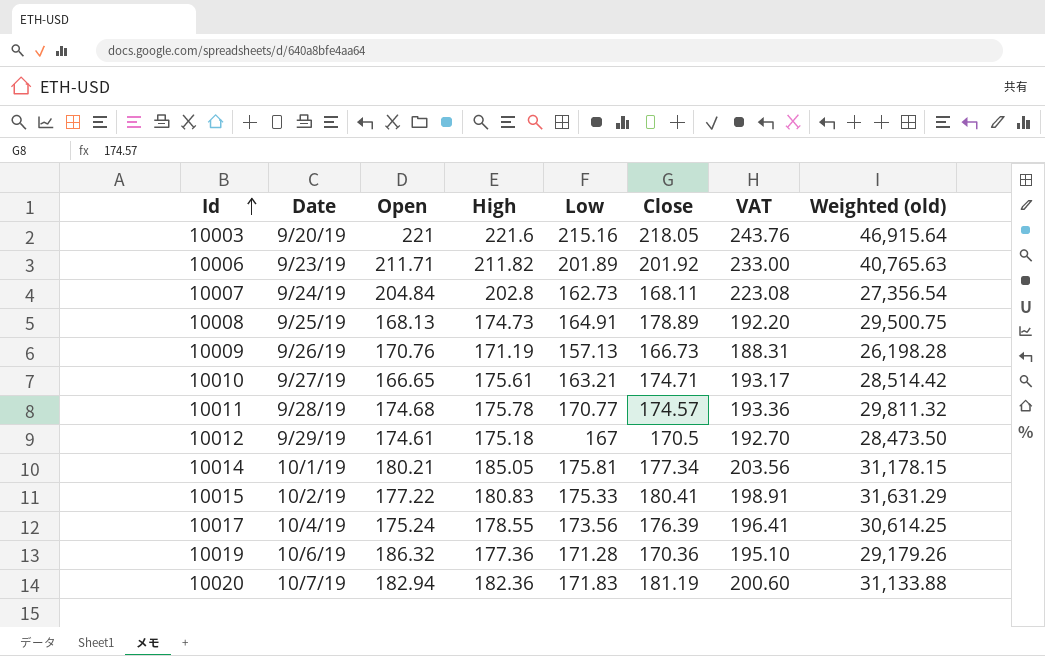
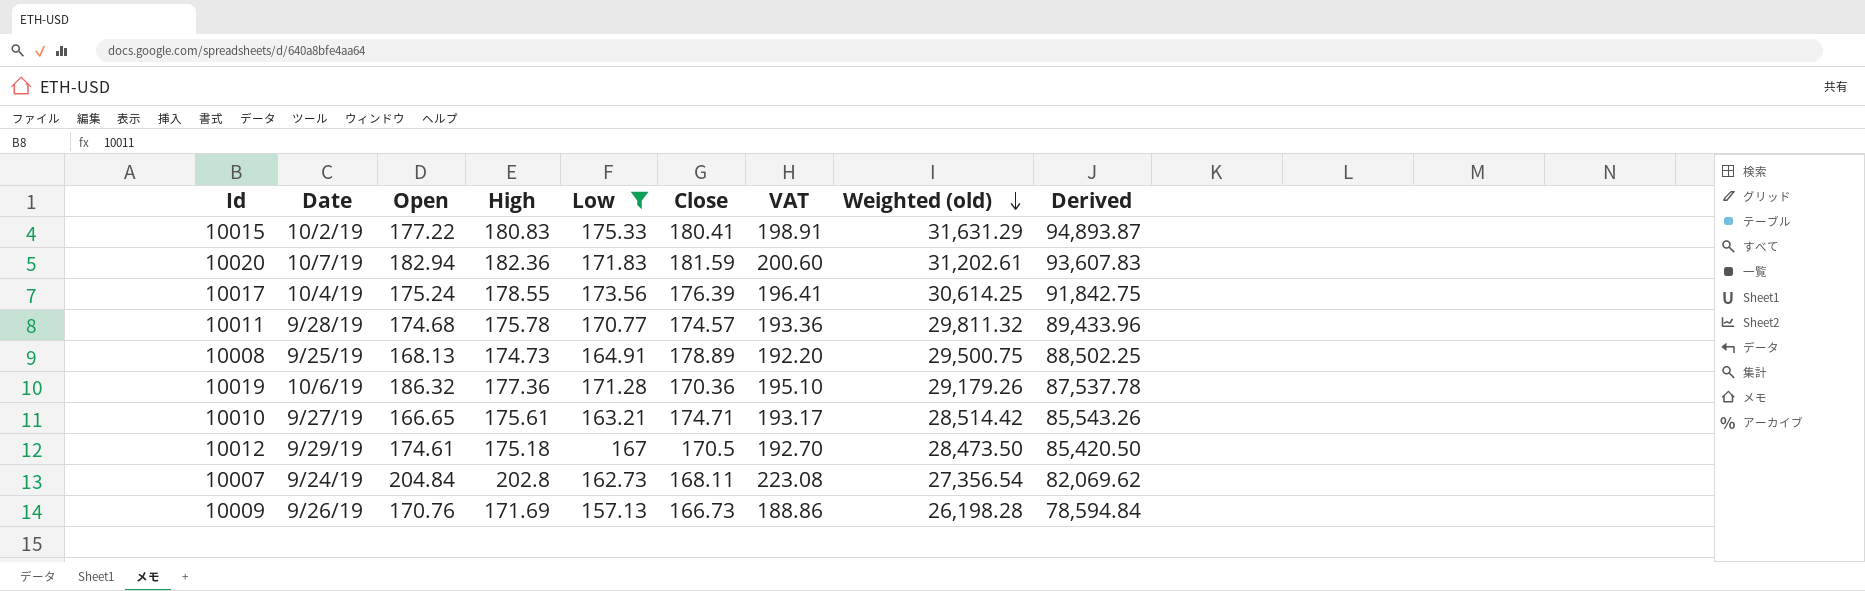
filter: none -> Low <= 175.33
row order: Id ascending -> Weighted (old) descending
column Derived | formula: none -> [Weighted (old)] * 3
10020 | Close: 181.19 -> 181.59
10020 | Weighted (old): 31,133.88 -> 31,202.61
10009 | High: 171.19 -> 171.69
10009 | VAT: 188.31 -> 188.86

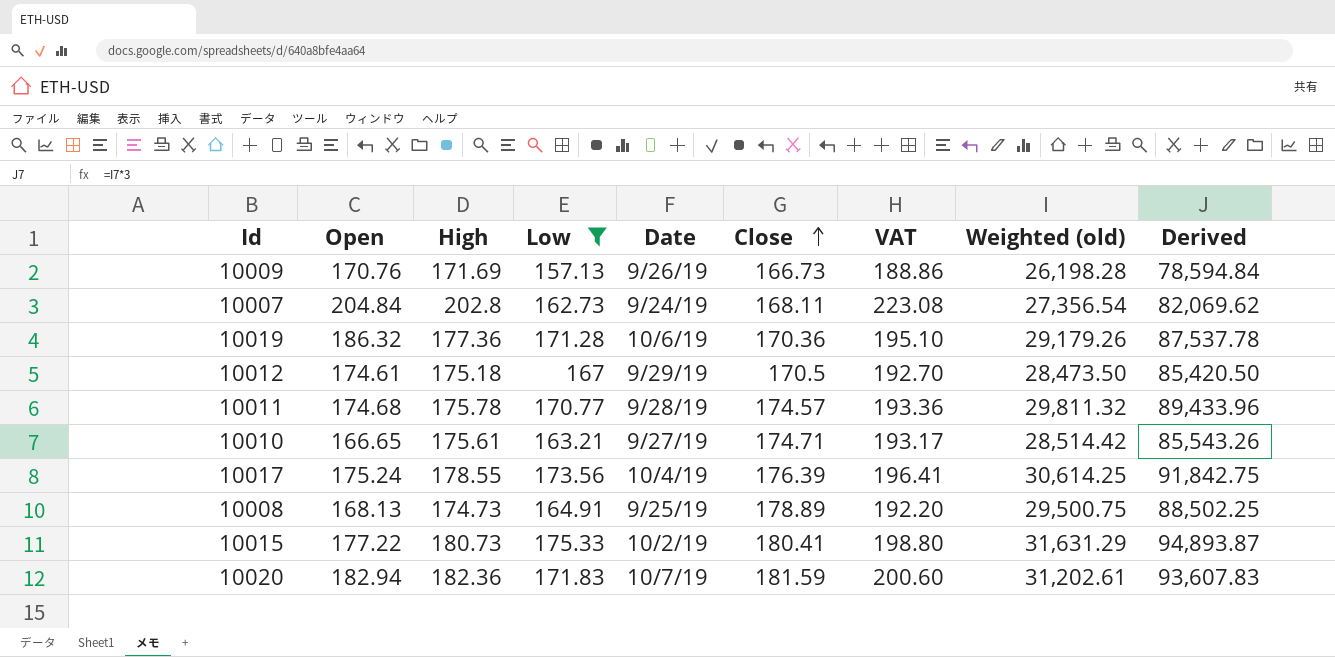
row order: Weighted (old) descending -> Close ascending
column Date | position: 2 -> 5
10015 | High: 180.83 -> 180.73
10015 | VAT: 198.91 -> 198.80

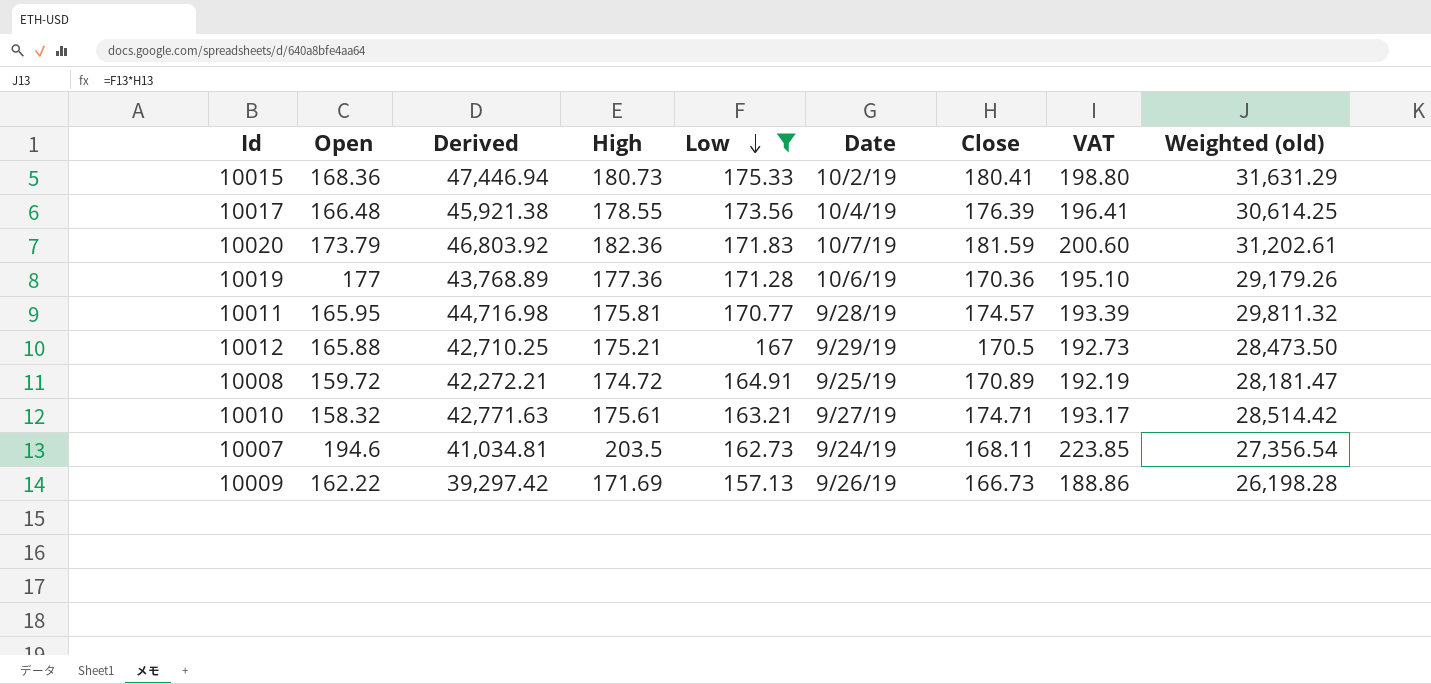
row order: Close ascending -> Low descending
column Derived | formula: [Weighted (old)] * 3 -> [Weighted (old)] * 1.5
column Derived | position: 9 -> 3
10015 | Open: 177.22 -> 168.36
10017 | Open: 175.24 -> 166.48
10020 | Open: 182.94 -> 173.79
10019 | Open: 186.32 -> 177
10011 | Open: 174.68 -> 165.95
10011 | High: 175.78 -> 175.81
10011 | VAT: 193.36 -> 193.39
10012 | Open: 174.61 -> 165.88
10012 | High: 175.18 -> 175.21
10012 | VAT: 192.70 -> 192.73
10008 | Open: 168.13 -> 159.72
10008 | High: 174.73 -> 174.72
10008 | Close: 178.89 -> 170.89
10008 | VAT: 192.20 -> 192.19
10008 | Weighted (old): 29,500.75 -> 28,181.47
10010 | Open: 166.65 -> 158.32
10007 | Open: 204.84 -> 194.6
10007 | High: 202.8 -> 203.5
10007 | VAT: 223.08 -> 223.85
10009 | Open: 170.76 -> 162.22

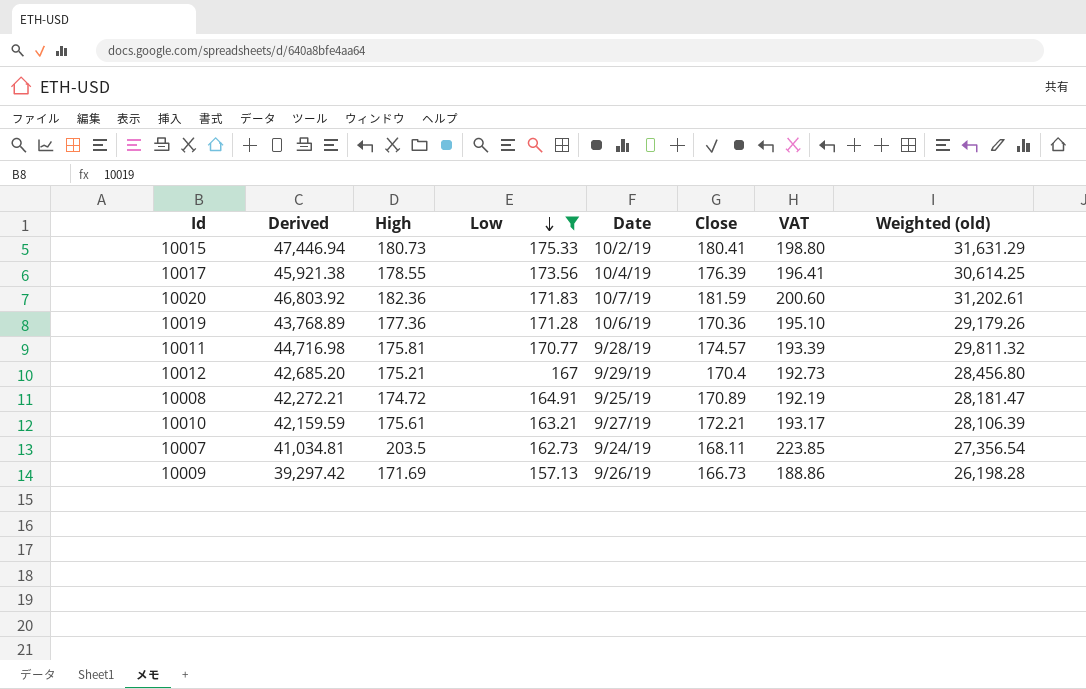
column Open | position: 2 -> none
10012 | Derived: 42,710.25 -> 42,685.20
10012 | Close: 170.5 -> 170.4
10012 | Weighted (old): 28,473.50 -> 28,456.80
10010 | Derived: 42,771.63 -> 42,159.59
10010 | Close: 174.71 -> 172.21
10010 | Weighted (old): 28,514.42 -> 28,106.39

